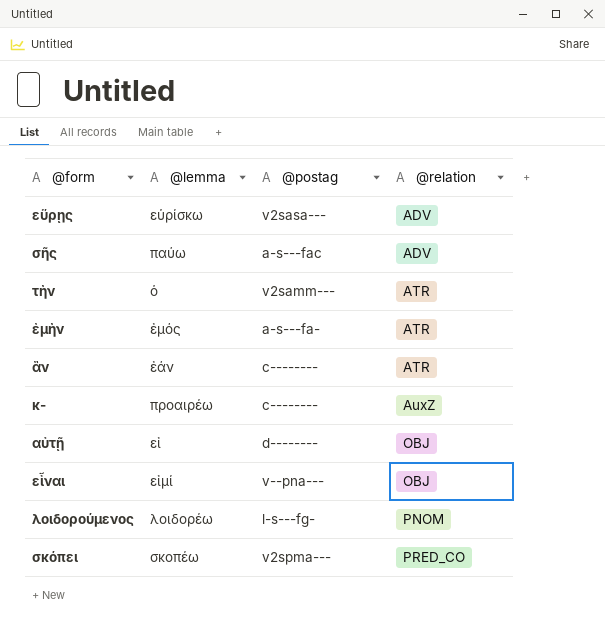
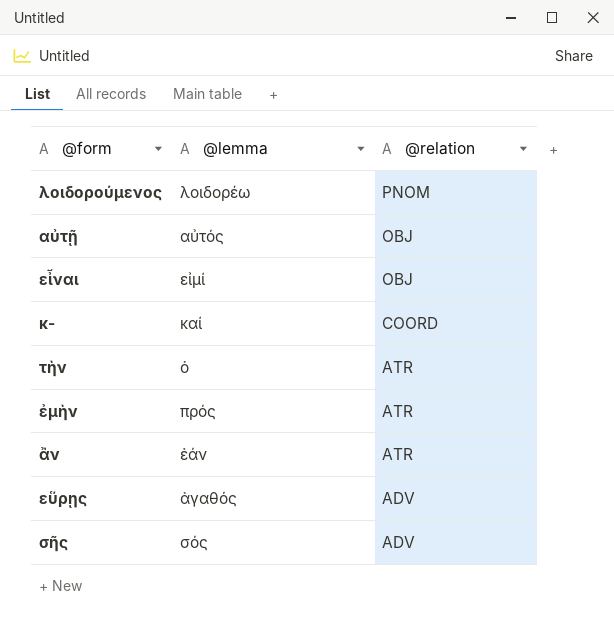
row order: @relation ascending -> @relation descending
column @postag | position: 3 -> none
row σκόπει: σκοπέω | v2spma--- | PRED_CO -> none
αὐτῇ | @lemma: εἰ -> αὐτός
κ- | @lemma: προαιρέω -> καί
κ- | @relation: AuxZ -> COORD
ἐμὴν | @lemma: ἐμός -> πρός
εὕρῃς | @lemma: εὑρίσκω -> ἀγαθός
σῆς | @lemma: παύω -> σός

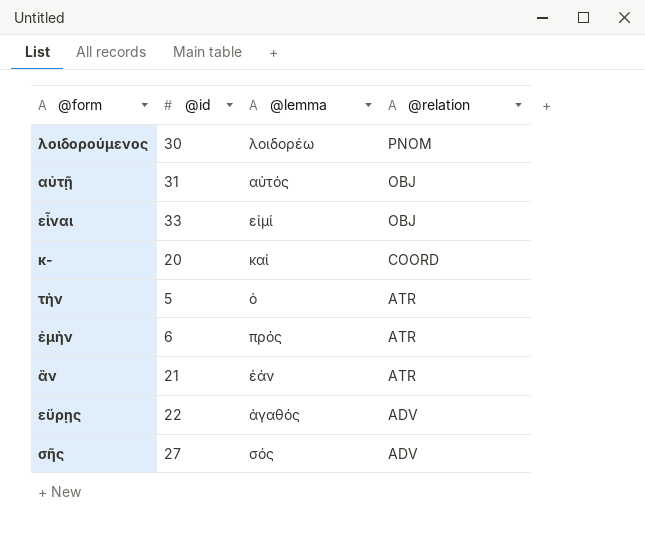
column @id | position: none -> 2

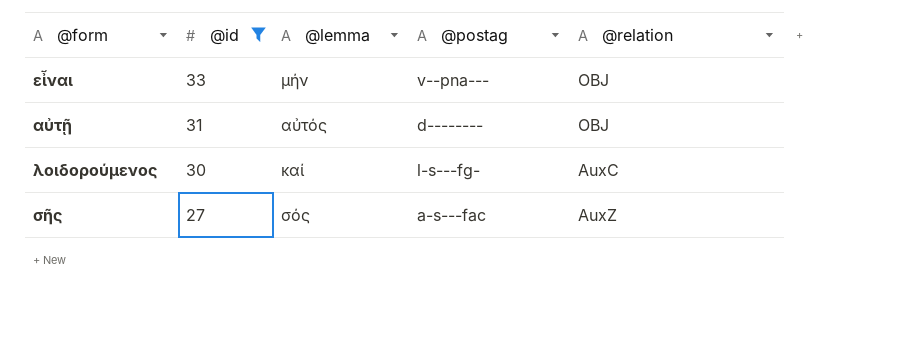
filter: none -> @id >= 27
row order: @relation descending -> @id descending
column @postag | position: none -> 4
εἶναι | @lemma: εἰμί -> μήν
λοιδορούμενος | @lemma: λοιδορέω -> καί
λοιδορούμενος | @relation: PNOM -> AuxC
σῆς | @relation: ADV -> AuxZ

